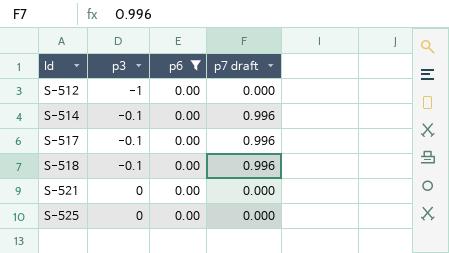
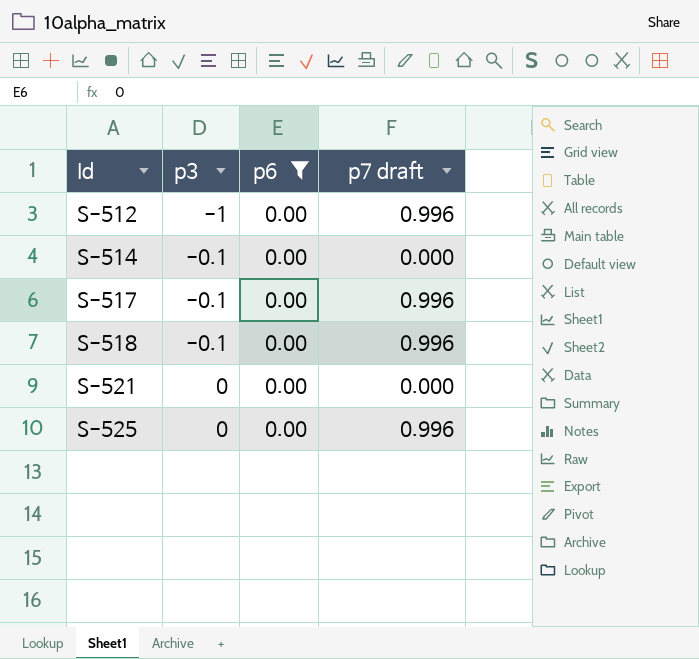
S-512 | p7 draft: 0.000 -> 0.996
S-514 | p7 draft: 0.996 -> 0.000
S-525 | p7 draft: 0.000 -> 0.996

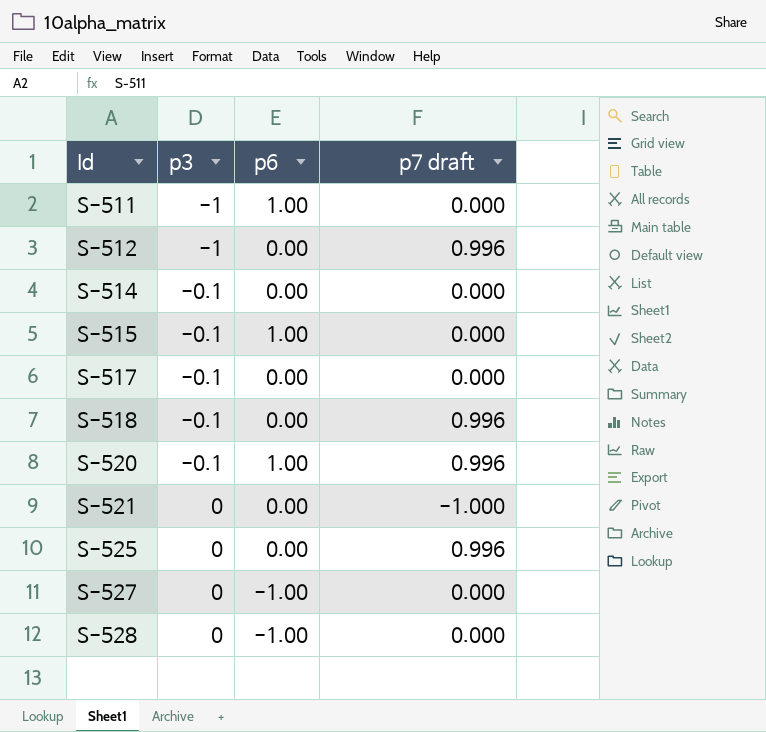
filter: p6 = 0.00 -> none
S-517 | p7 draft: 0.996 -> 0.000
S-521 | p7 draft: 0.000 -> -1.000

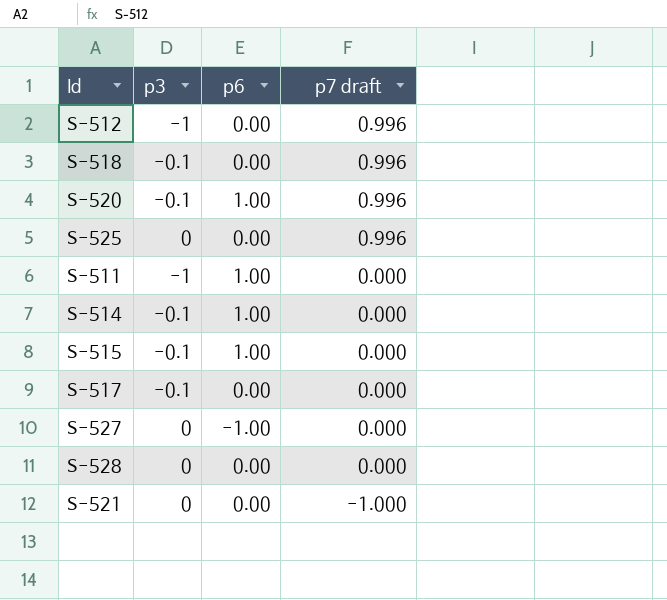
row order: Id ascending -> p7 draft descending
S-514 | p6: 0.00 -> 1.00
S-528 | p6: -1.00 -> 0.00

